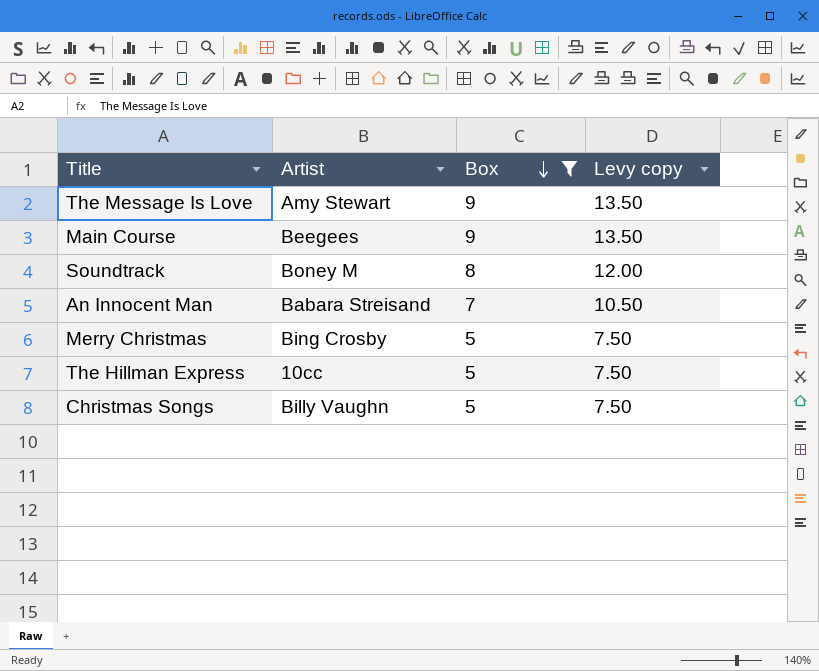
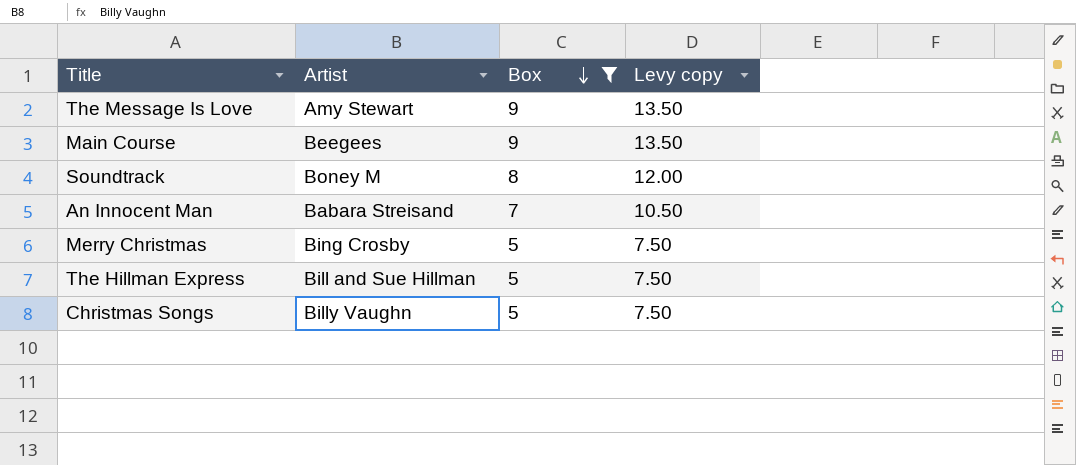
The Hillman Express | Artist: 10cc -> Bill and Sue Hillman

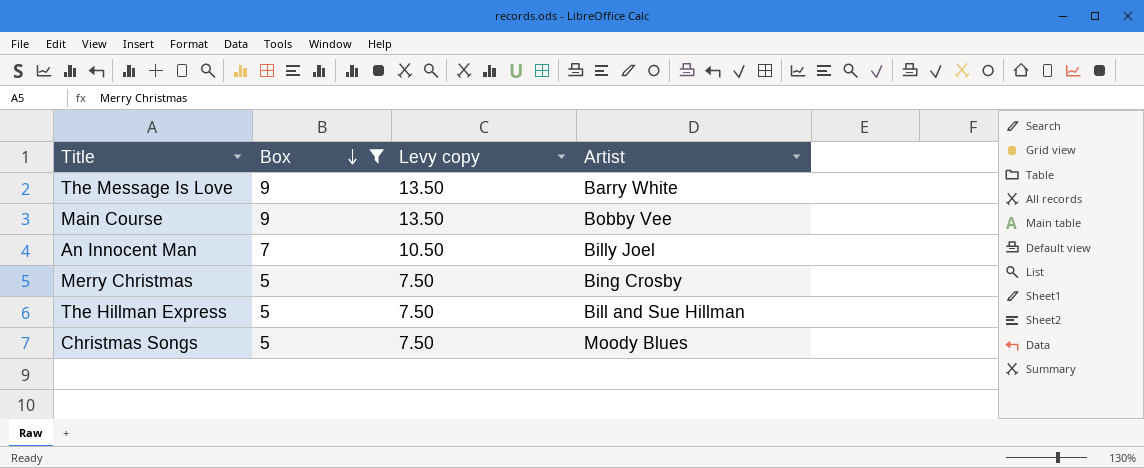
column Artist | position: 2 -> 4
row Soundtrack: Boney M | 8 | 12.00 -> none
The Message Is Love | Artist: Amy Stewart -> Barry White
Main Course | Artist: Beegees -> Bobby Vee
An Innocent Man | Artist: Babara Streisand -> Billy Joel
Christmas Songs | Artist: Billy Vaughn -> Moody Blues

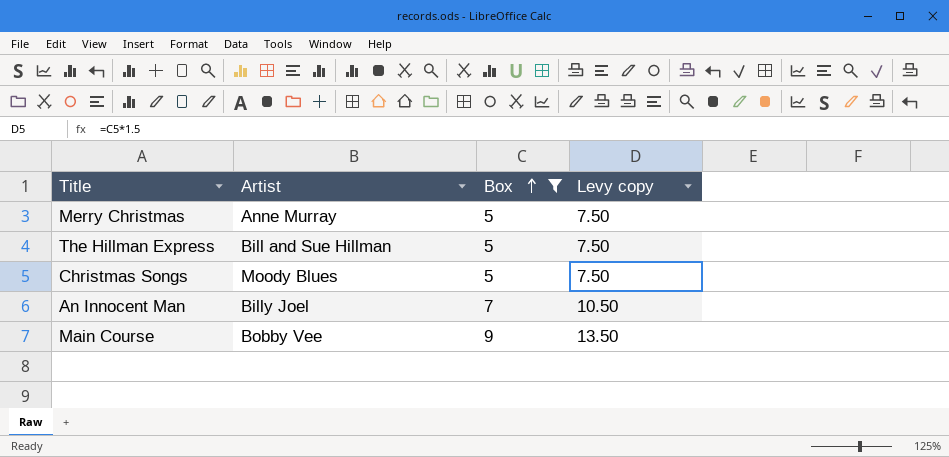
row order: Box descending -> Box ascending
column Artist | position: 4 -> 2
row The Message Is Love: 9 | 13.50 | Barry White -> none
Merry Christmas | Artist: Bing Crosby -> Anne Murray

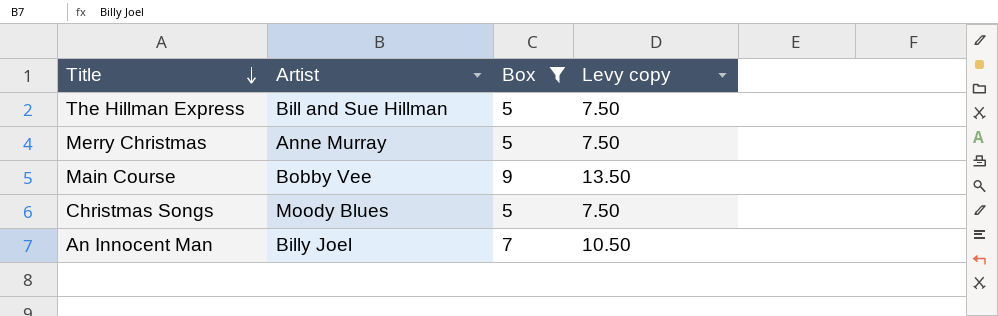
row order: Box ascending -> Title descending

